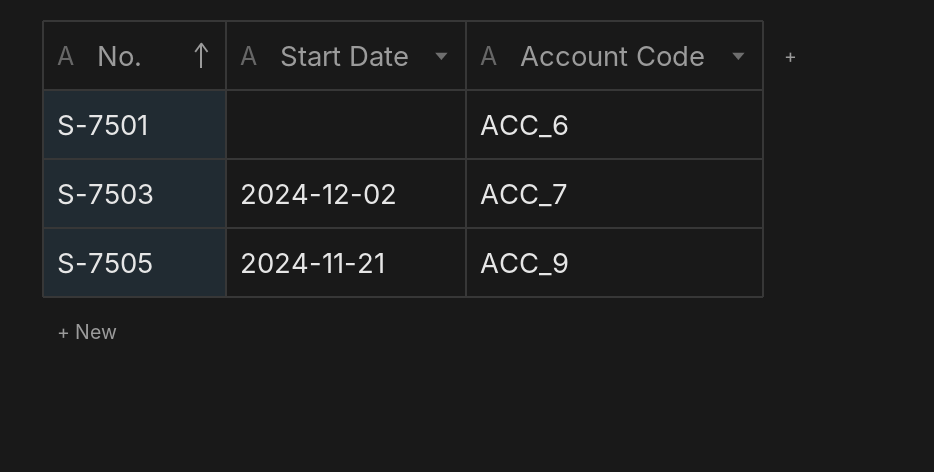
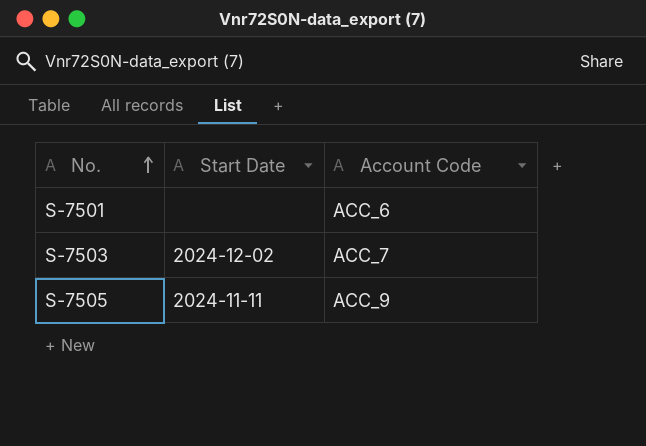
S-7505 | Start Date: 2024-11-21 -> 2024-11-11

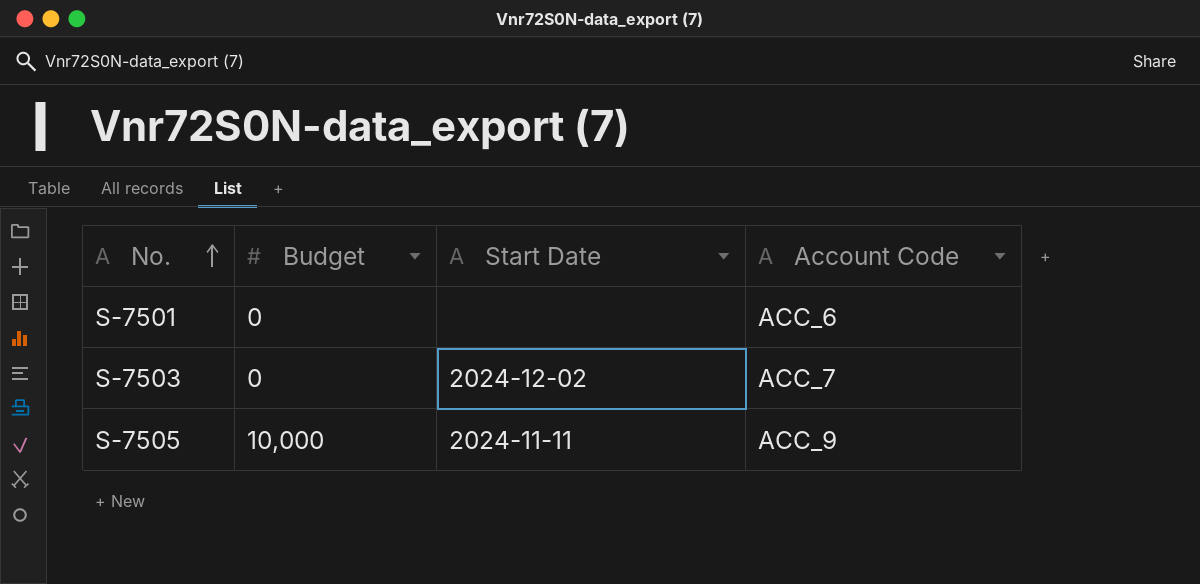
column Budget | position: none -> 2

